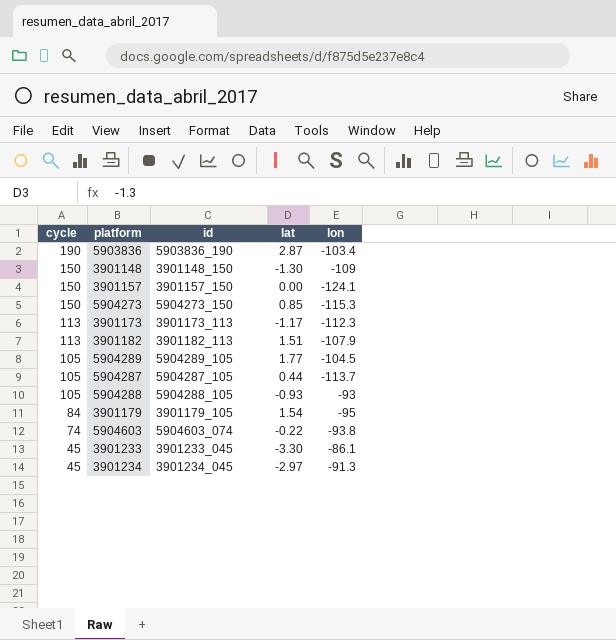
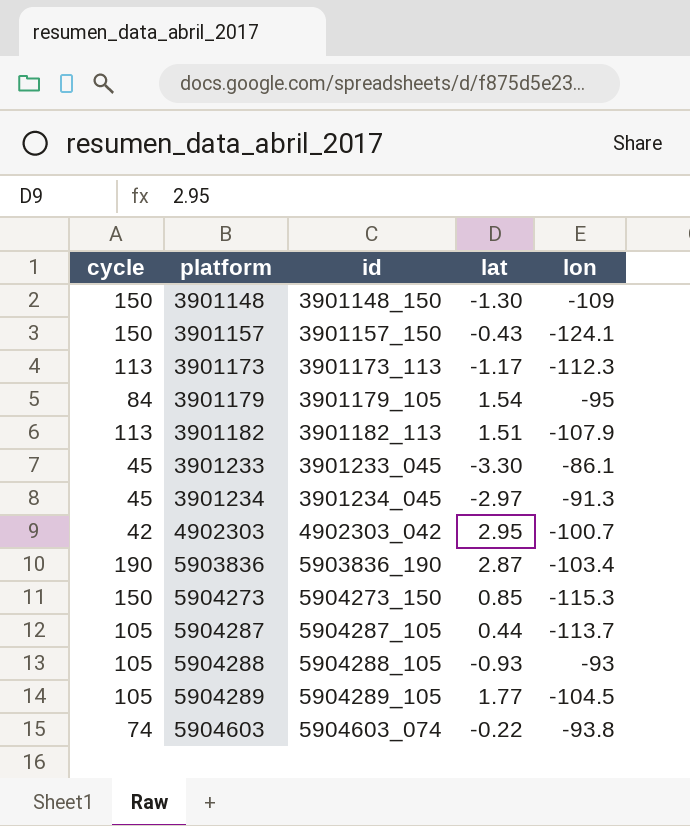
row order: cycle descending -> platform ascending
3901157 | lat: 0.00 -> -0.43
row 4902303: none -> 42 | 4902303_042 | 2.95 | -100.7

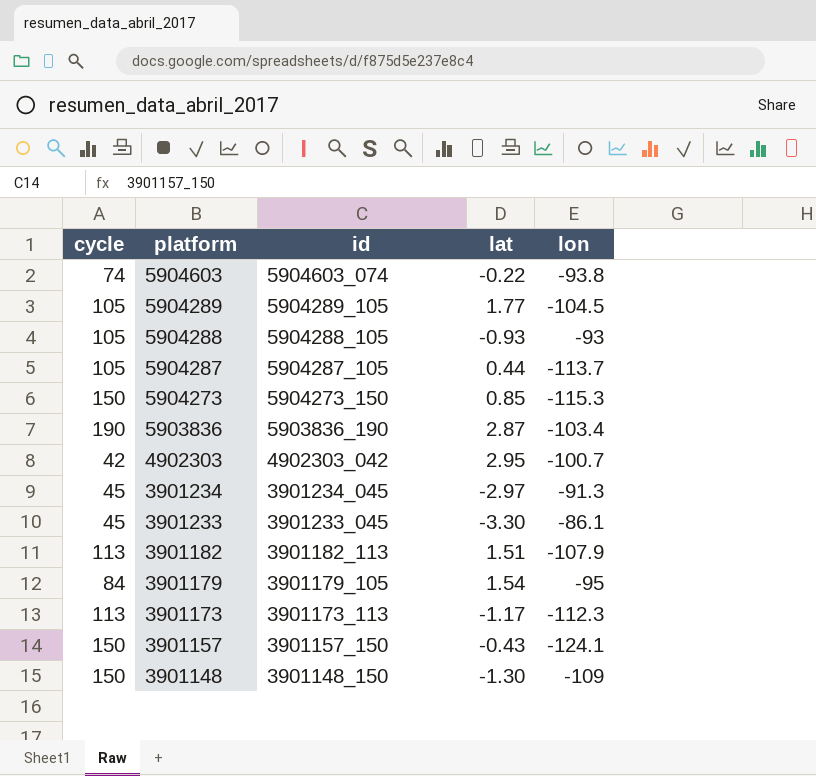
row order: platform ascending -> platform descending

